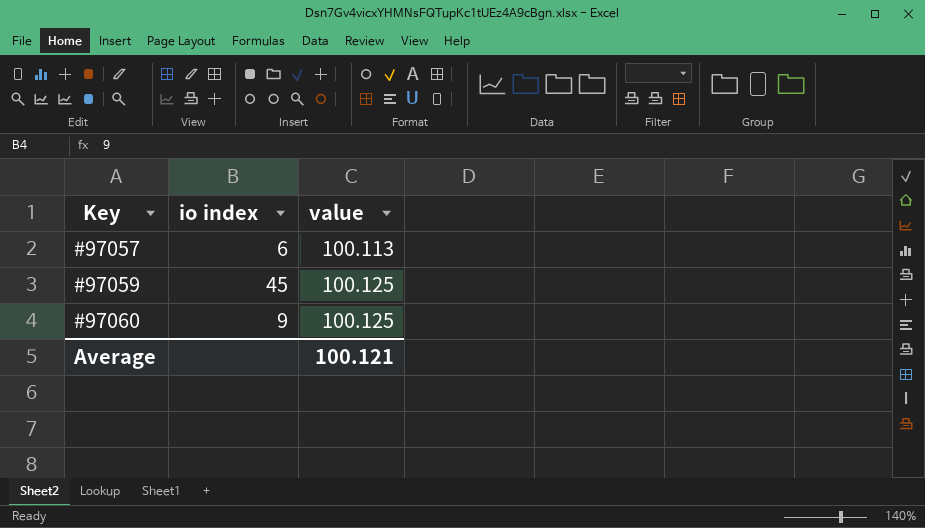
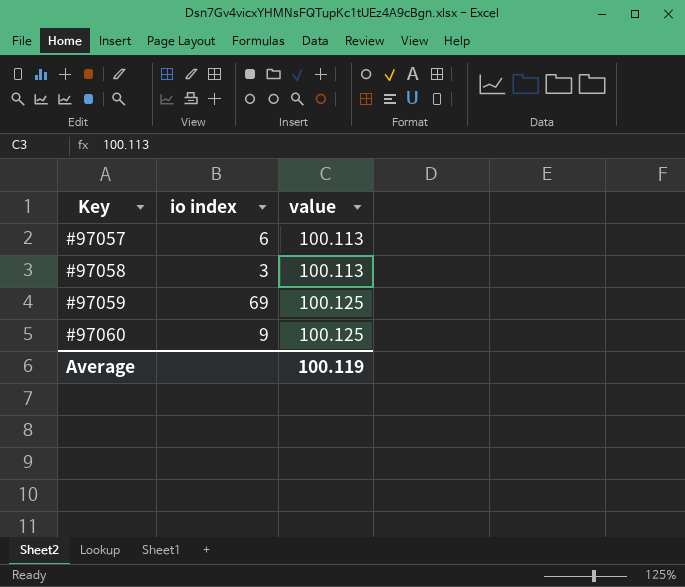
row #97058: none -> 3 | 100.113
#97059 | io index: 45 -> 69
Average | value: 100.121 -> 100.119

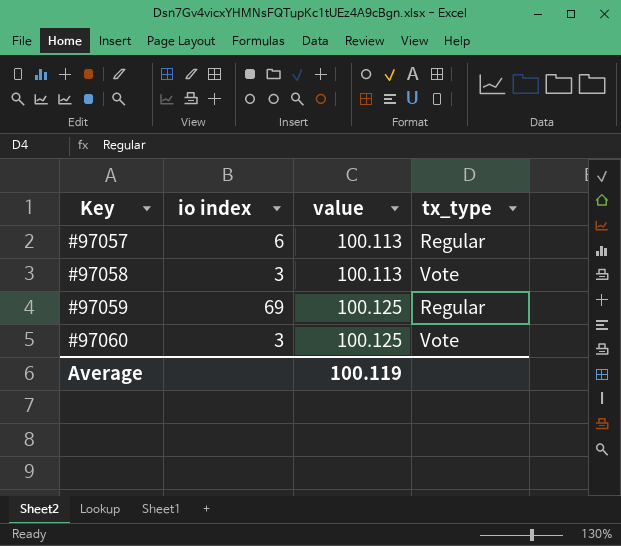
column tx_type | position: none -> 4
#97060 | io index: 9 -> 3

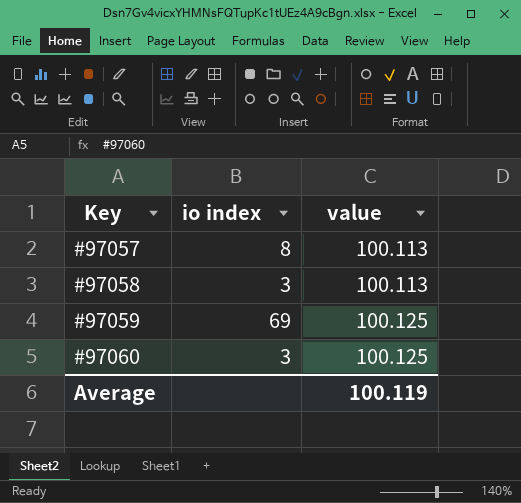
column tx_type | position: 4 -> none
#97057 | io index: 6 -> 8

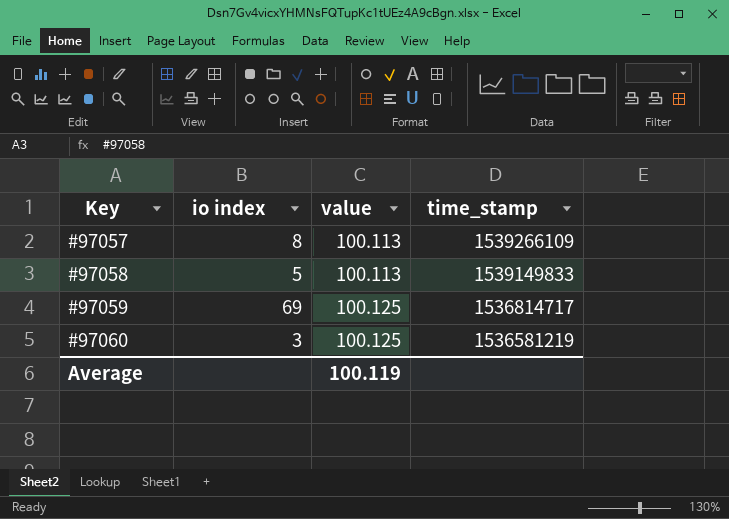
column time_stamp | position: none -> 4
#97058 | io index: 3 -> 5

